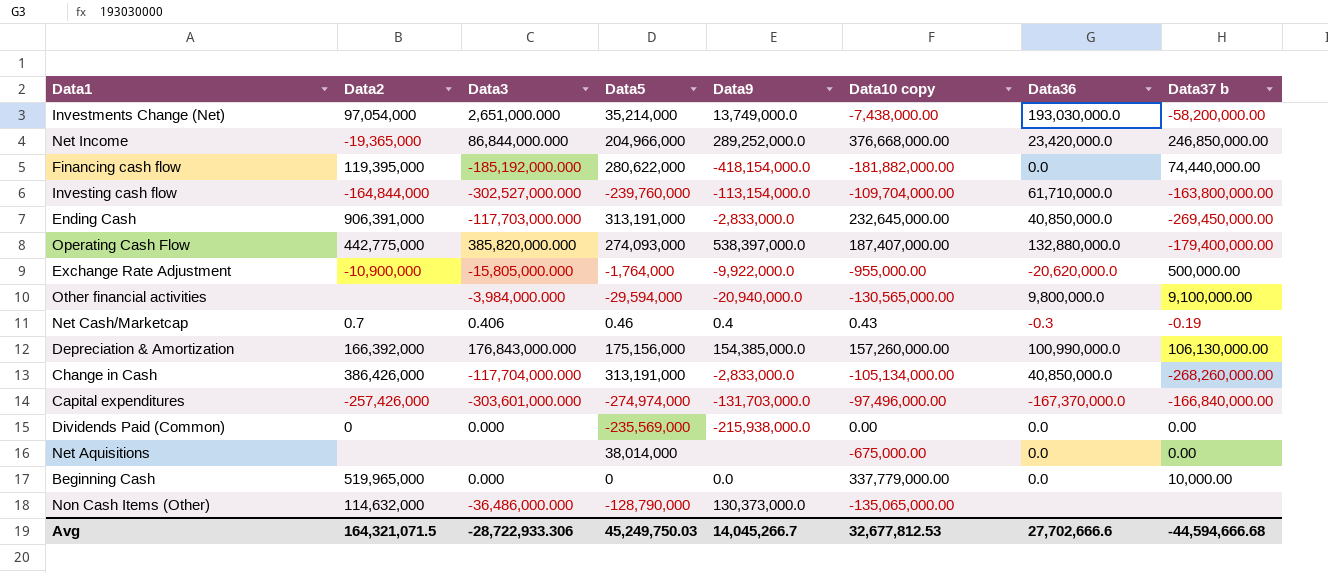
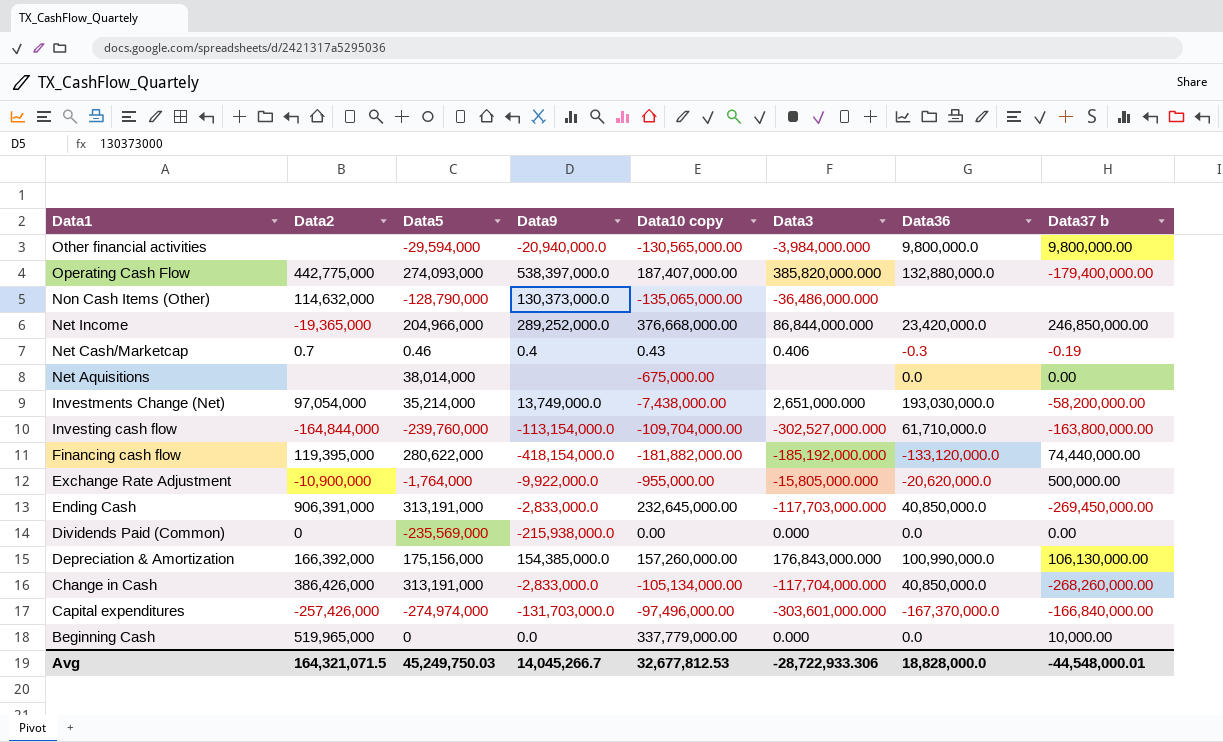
row order: none -> Data1 descending
column Data3 | position: 3 -> 6
Other financial activities | Data37 b: 9,100,000.00 -> 9,800,000.00
Financing cash flow | Data36: 0.0 -> -133,120,000.0
Avg | Data36: 27,702,666.6 -> 18,828,000.0
Avg | Data37 b: -44,594,666.68 -> -44,548,000.01

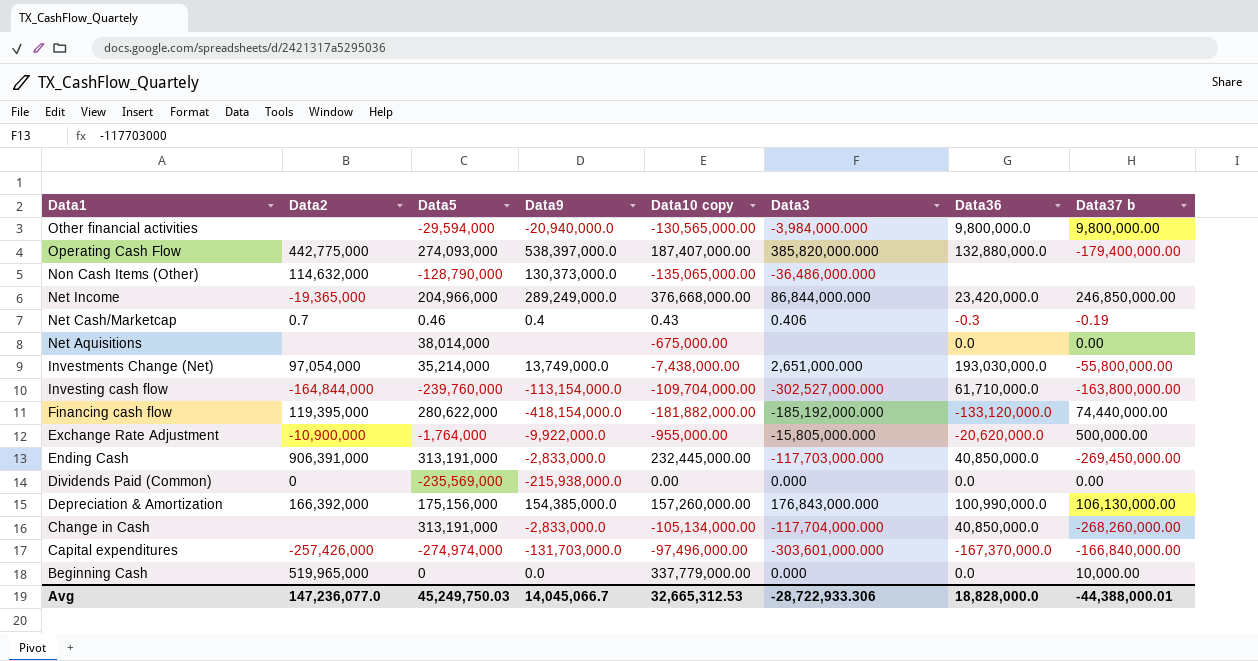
Net Income | Data9: 289,252,000.0 -> 289,249,000.0
Investments Change (Net) | Data37 b: -58,200,000.00 -> -55,800,000.00
Ending Cash | Data10 copy: 232,645,000.00 -> 232,445,000.00
Change in Cash | Data2: 386,426,000 -> none
Avg | Data2: 164,321,071.5 -> 147,236,077.0
Avg | Data9: 14,045,266.7 -> 14,045,066.7
Avg | Data10 copy: 32,677,812.53 -> 32,665,312.53
Avg | Data37 b: -44,548,000.01 -> -44,388,000.01

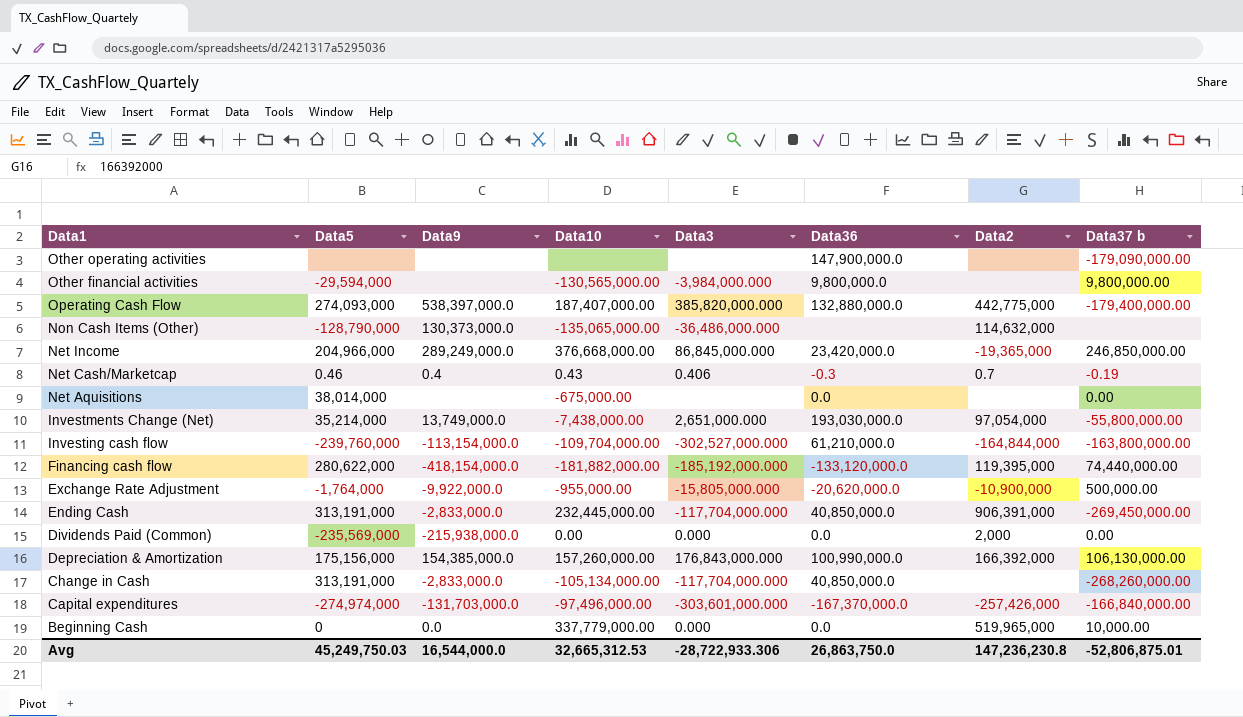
column name: Data10 copy -> Data10
column Data2 | position: 2 -> 7
row Other operating activities: none -> none | none | none | none | 147,900,000.0 | none | -179,090,000.00
Other financial activities | Data9: -20,940,000.0 -> none
Net Income | Data3: 86,844,000.000 -> 86,845,000.000
Investing cash flow | Data36: 61,710,000.0 -> 61,210,000.0
Ending Cash | Data3: -117,703,000.000 -> -117,704,000.000
Dividends Paid (Common) | Data2: 0 -> 2,000
Avg | Data9: 14,045,066.7 -> 16,544,000.0
Avg | Data36: 18,828,000.0 -> 26,863,750.0
Avg | Data2: 147,236,077.0 -> 147,236,230.8
Avg | Data37 b: -44,388,000.01 -> -52,806,875.01

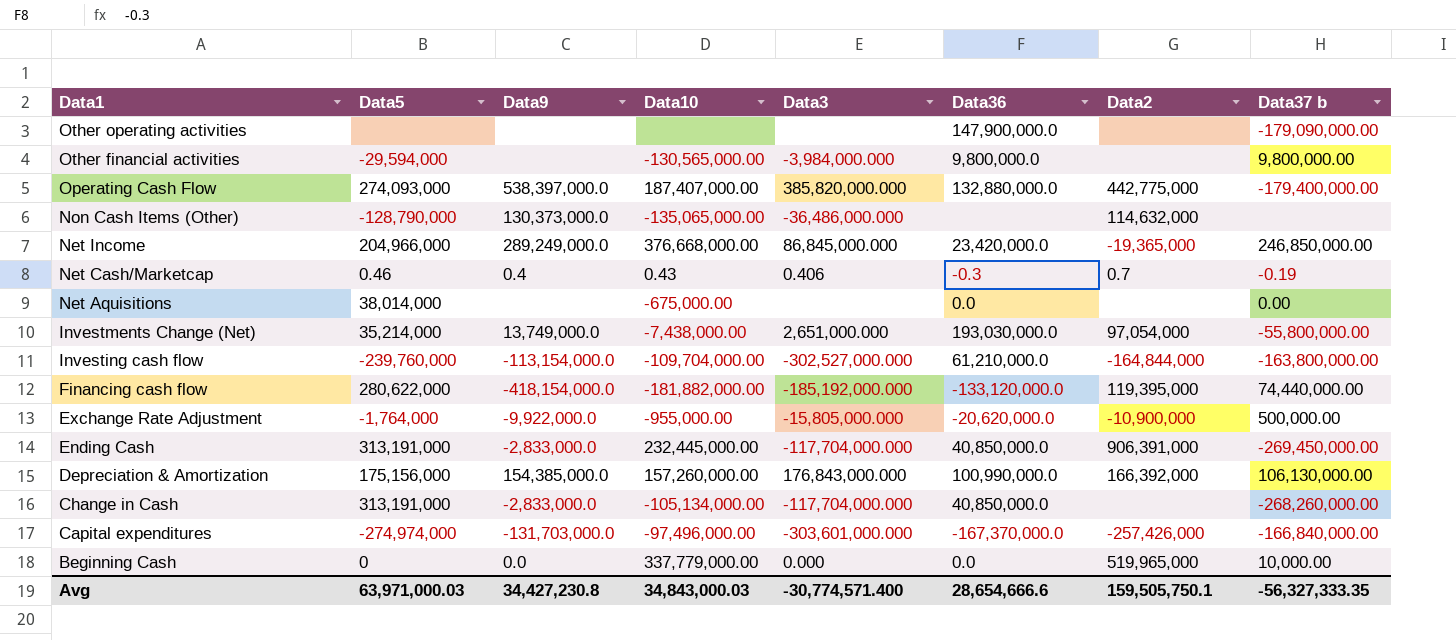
row Dividends Paid (Common): -235,569,000 | -215,938,000.0 | 0.00 | 0.000 | 0.0 | 2,000 | 0.00 -> none
Avg | Data5: 45,249,750.03 -> 63,971,000.03
Avg | Data9: 16,544,000.0 -> 34,427,230.8
Avg | Data10: 32,665,312.53 -> 34,843,000.03
Avg | Data3: -28,722,933.306 -> -30,774,571.400
Avg | Data36: 26,863,750.0 -> 28,654,666.6
Avg | Data2: 147,236,230.8 -> 159,505,750.1
Avg | Data37 b: -52,806,875.01 -> -56,327,333.35

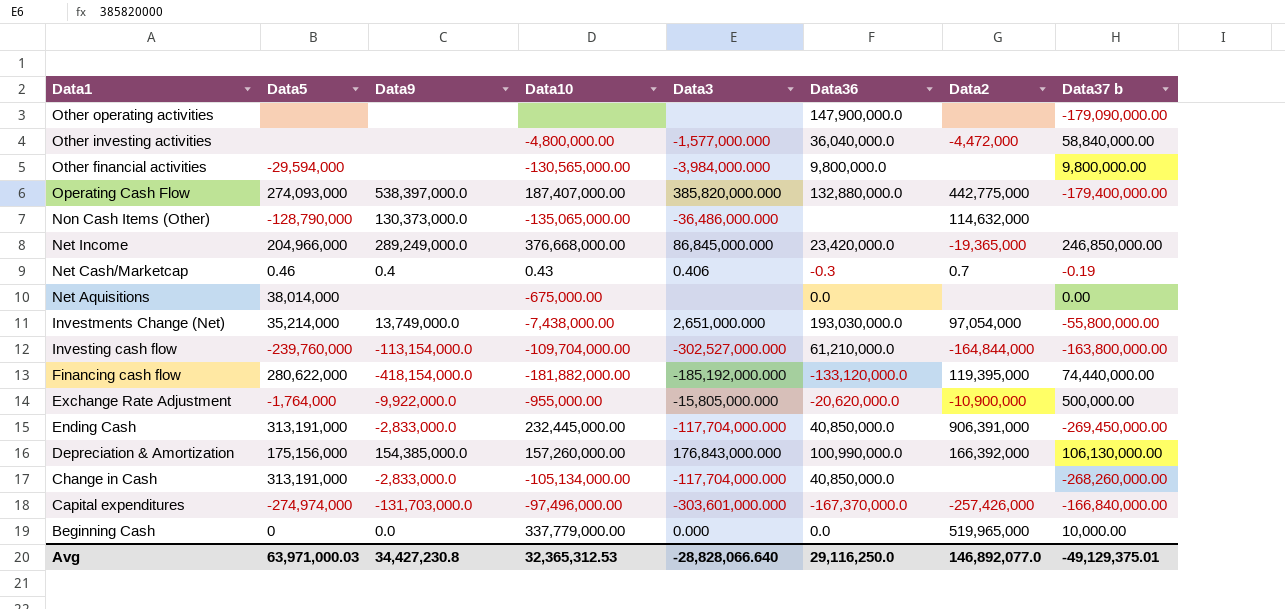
row Other investing activities: none -> none | none | -4,800,000.00 | -1,577,000.000 | 36,040,000.0 | -4,472,000 | 58,840,000.00
Avg | Data10: 34,843,000.03 -> 32,365,312.53
Avg | Data3: -30,774,571.400 -> -28,828,066.640
Avg | Data36: 28,654,666.6 -> 29,116,250.0
Avg | Data2: 159,505,750.1 -> 146,892,077.0
Avg | Data37 b: -56,327,333.35 -> -49,129,375.01

